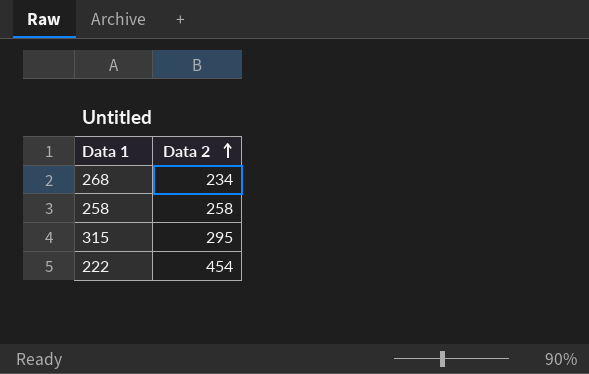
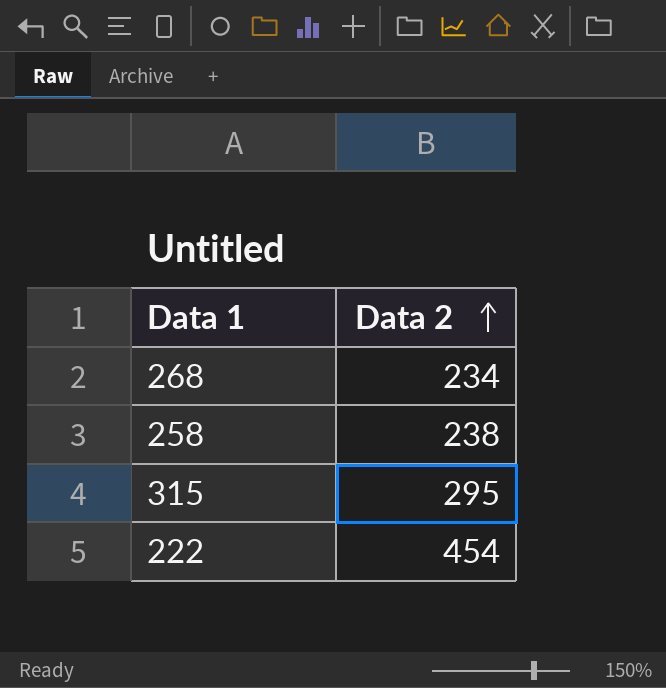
258 | Data 2: 258 -> 238

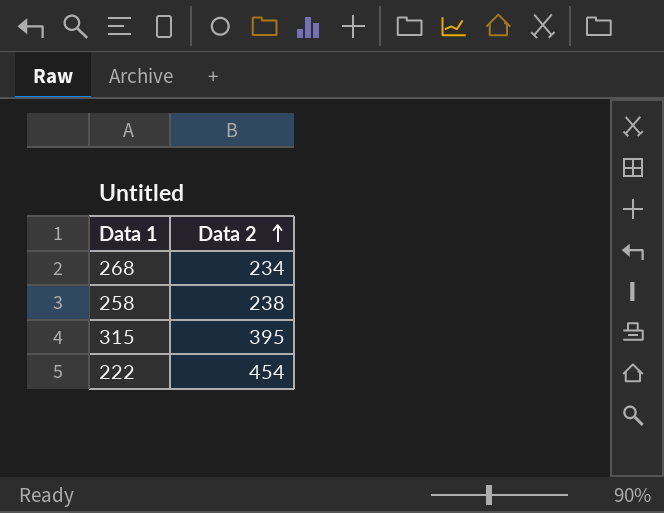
315 | Data 2: 295 -> 395

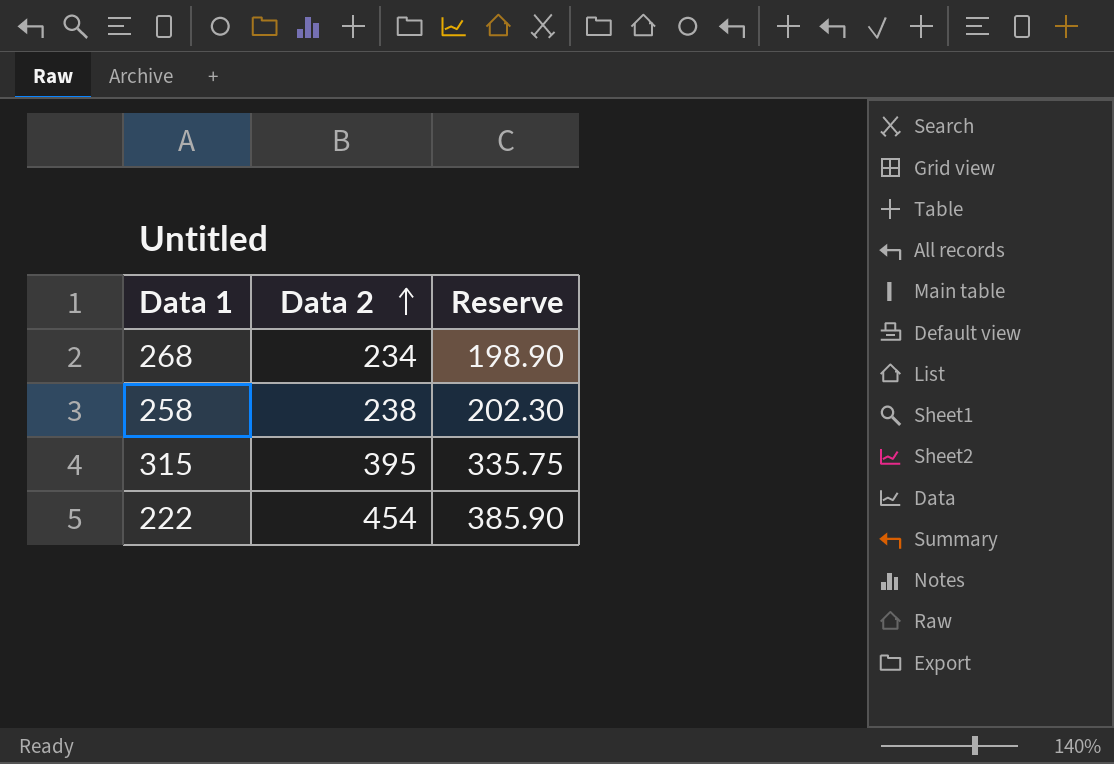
column Reserve | formula: none -> [Data 2] * 0.85

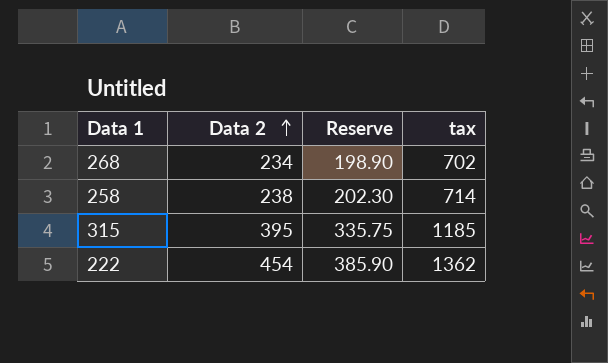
column tax | formula: none -> [Data 2] * 3

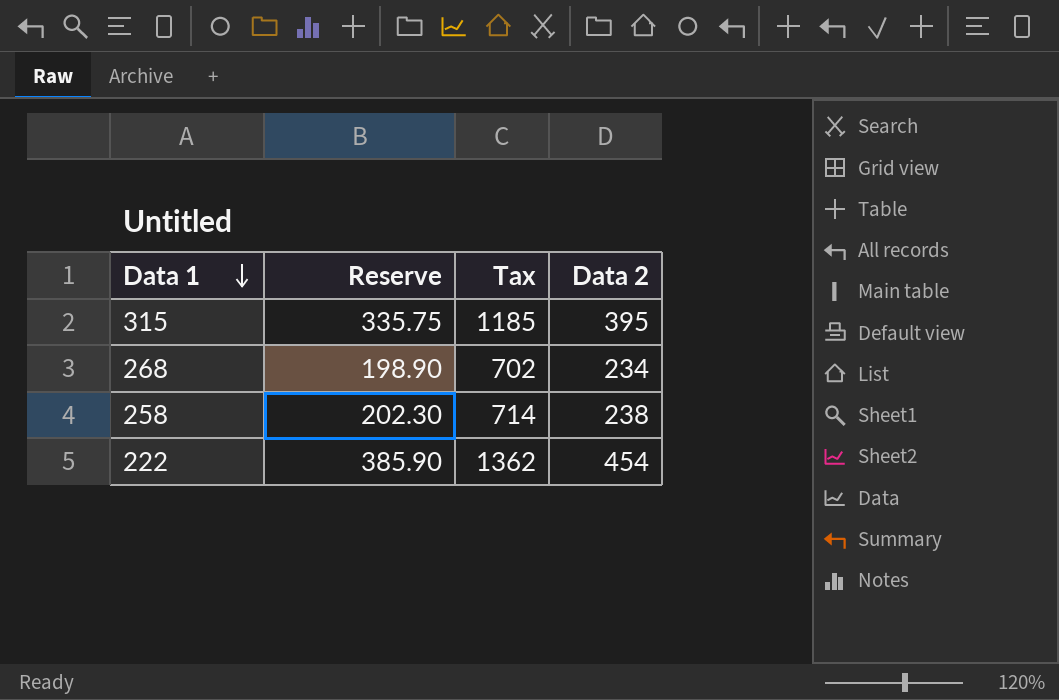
row order: Data 2 ascending -> Data 1 descending
column name: tax -> Tax
column Data 2 | position: 2 -> 4

